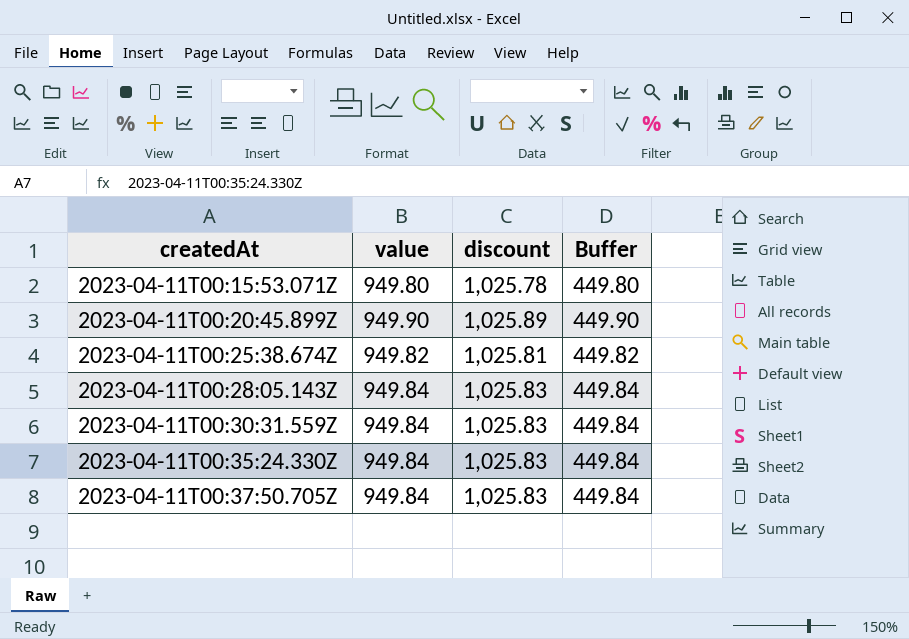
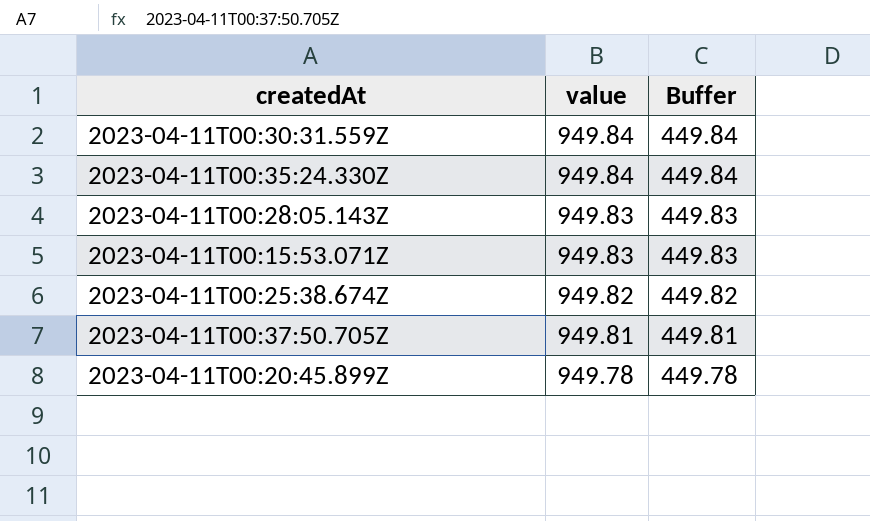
row order: createdAt ascending -> value descending
column discount | formula: [value] * 1.08 -> none
2023-04-11T00:28:05.143Z | value: 949.84 -> 949.83
2023-04-11T00:28:05.143Z | Buffer: 449.84 -> 449.83
2023-04-11T00:15:53.071Z | value: 949.80 -> 949.83
2023-04-11T00:15:53.071Z | Buffer: 449.80 -> 449.83
2023-04-11T00:37:50.705Z | value: 949.84 -> 949.81
2023-04-11T00:37:50.705Z | Buffer: 449.84 -> 449.81
2023-04-11T00:20:45.899Z | value: 949.90 -> 949.78
2023-04-11T00:20:45.899Z | Buffer: 449.90 -> 449.78

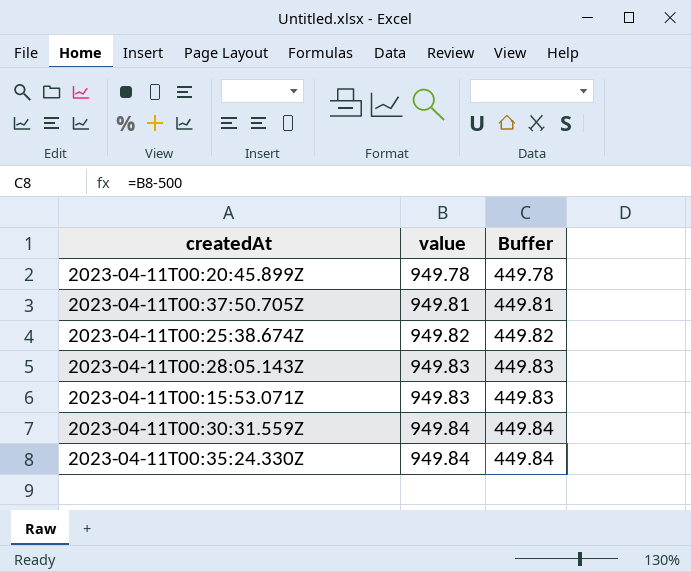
row order: value descending -> value ascending

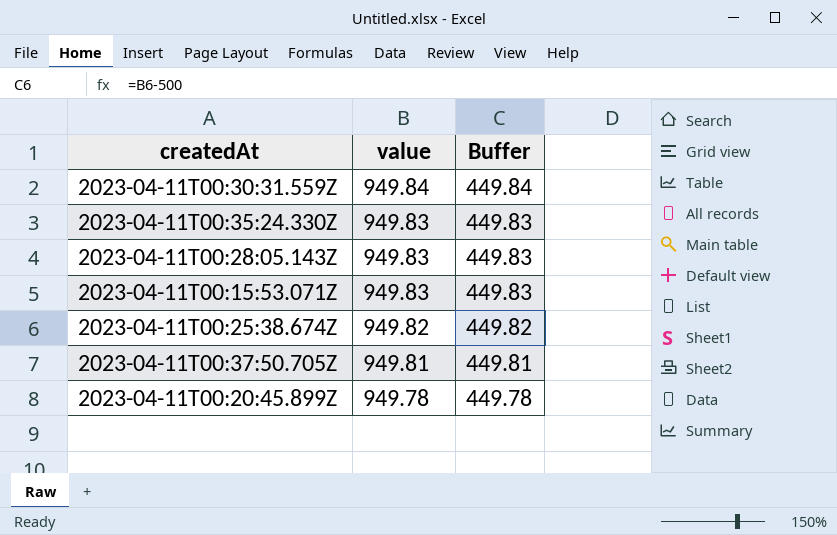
row order: value ascending -> value descending
2023-04-11T00:35:24.330Z | value: 949.84 -> 949.83
2023-04-11T00:35:24.330Z | Buffer: 449.84 -> 449.83

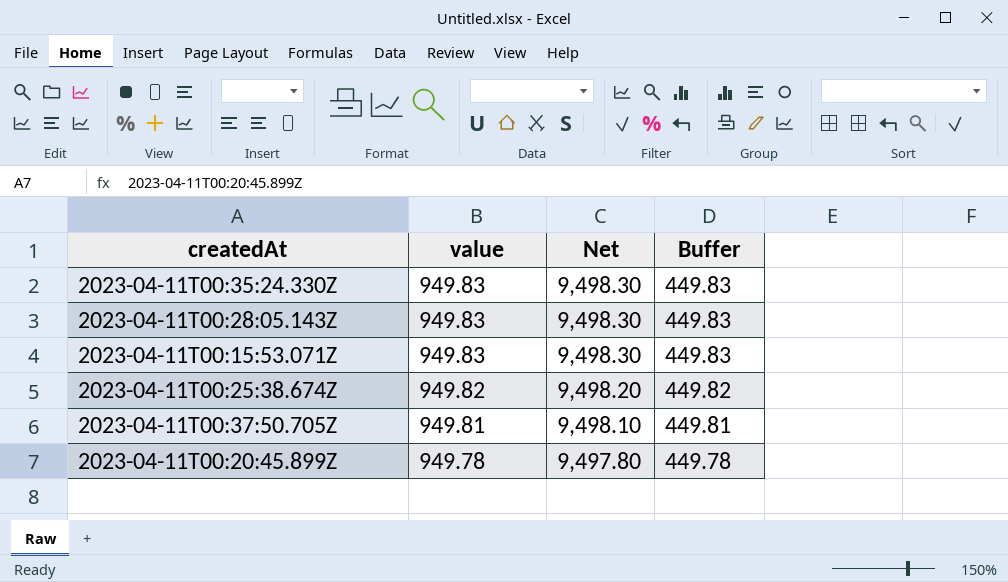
column Net | formula: none -> [value] * 10
row 2023-04-11T00:30:31.559Z: 949.84 | 449.84 -> none

